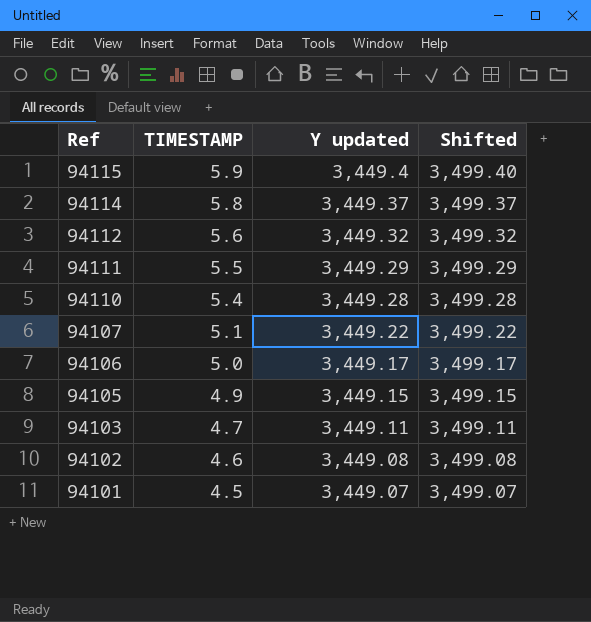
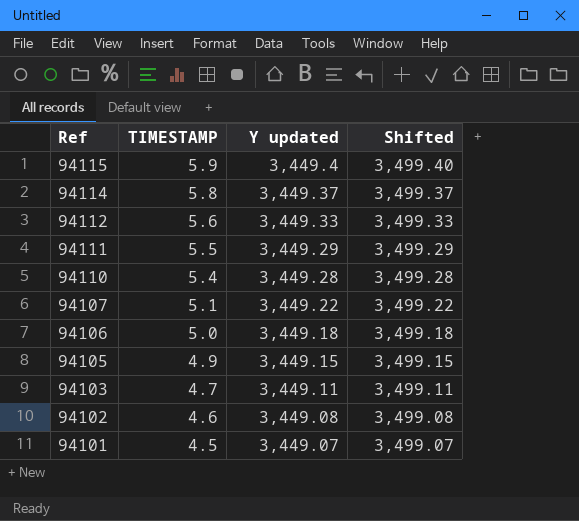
94112 | Y updated: 3,449.32 -> 3,449.33
94112 | Shifted: 3,499.32 -> 3,499.33
94106 | Y updated: 3,449.17 -> 3,449.18
94106 | Shifted: 3,499.17 -> 3,499.18

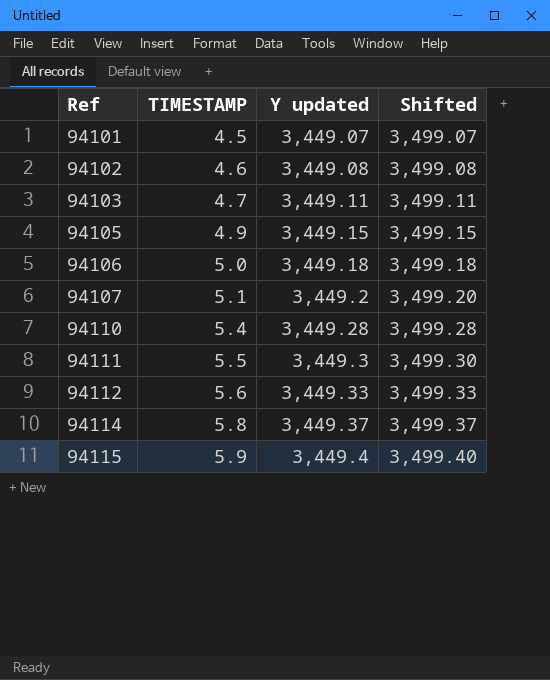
row order: Ref descending -> Ref ascending
94107 | Y updated: 3,449.22 -> 3,449.2
94107 | Shifted: 3,499.22 -> 3,499.20
94111 | Y updated: 3,449.29 -> 3,449.3
94111 | Shifted: 3,499.29 -> 3,499.30

